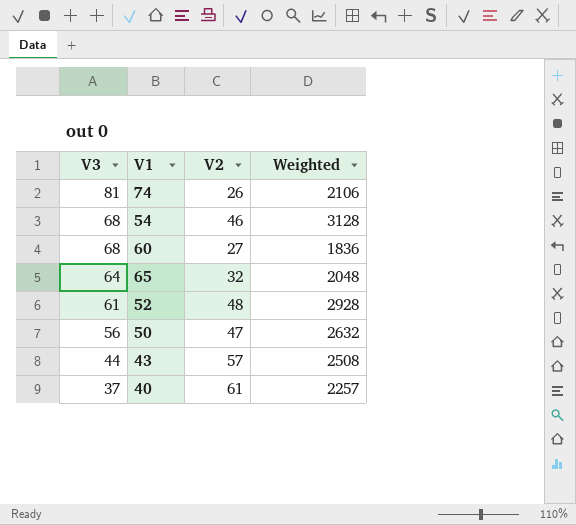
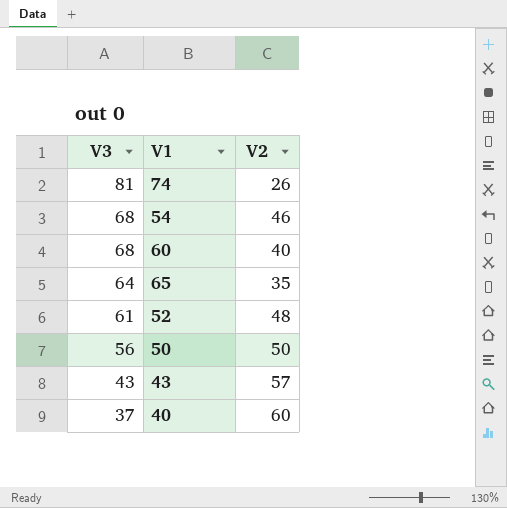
column Weighted | formula: [V3] * [V2] -> none
60 | V2: 27 -> 40
65 | V2: 32 -> 35
50 | V2: 47 -> 50
43 | V3: 44 -> 43
40 | V2: 61 -> 60

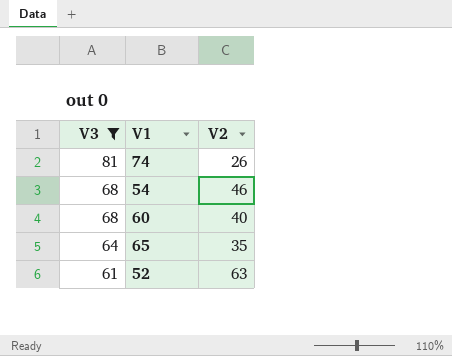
filter: none -> V3 >= 61
52 | V2: 48 -> 63

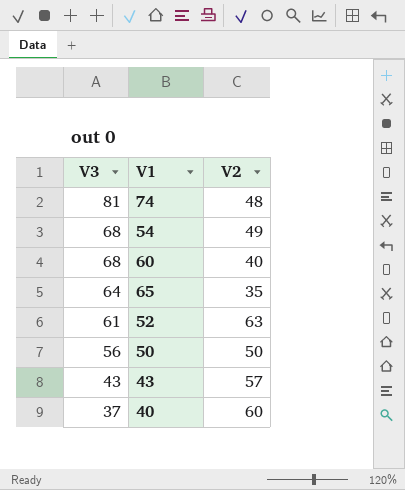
filter: V3 >= 61 -> none
74 | V2: 26 -> 48
54 | V2: 46 -> 49

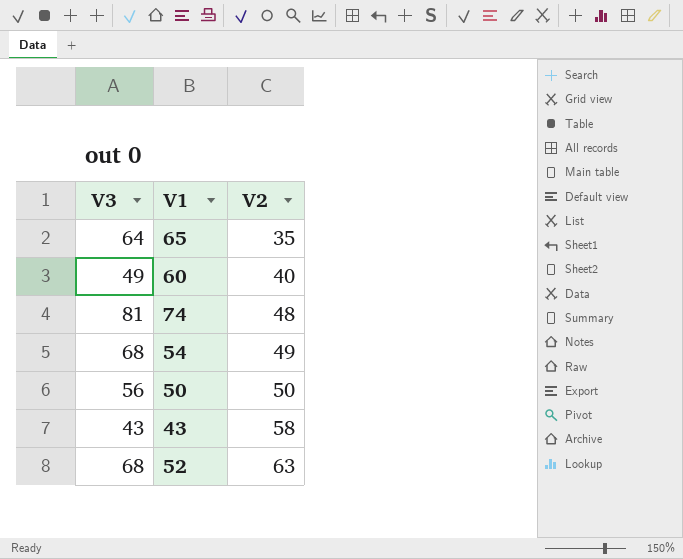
row order: V3 descending -> V2 ascending
row 40: 37 | 60 -> none
60 | V3: 68 -> 49
43 | V2: 57 -> 58
52 | V3: 61 -> 68

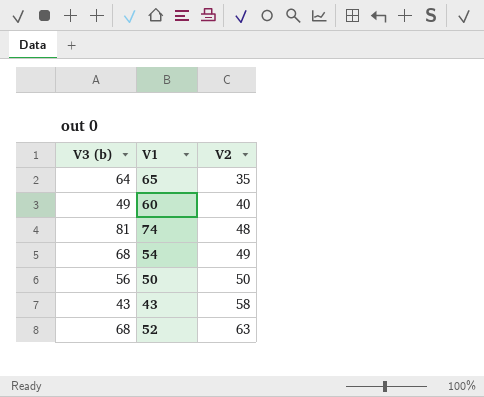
column name: V3 -> V3 (b)

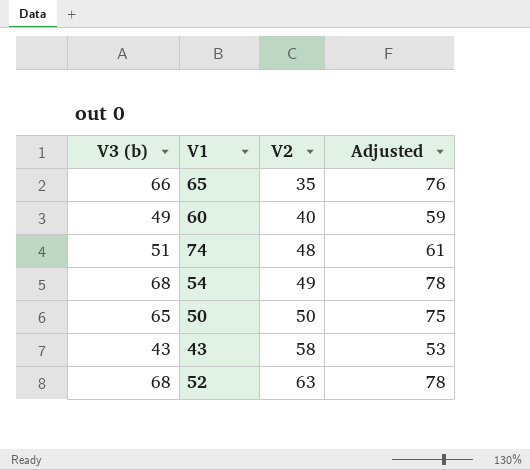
column Adjusted | formula: none -> [V3 (b)] + 10
65 | V3 (b): 64 -> 66
74 | V3 (b): 81 -> 51
50 | V3 (b): 56 -> 65

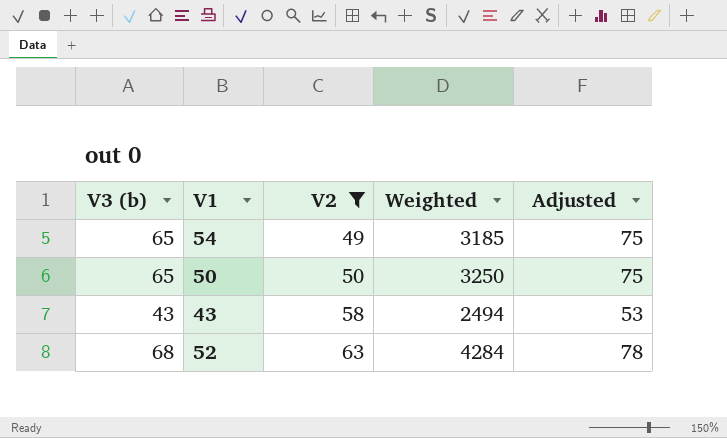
filter: none -> V2 >= 49
column Weighted | formula: none -> [V3 (b)] * [V2]
54 | V3 (b): 68 -> 65
54 | Adjusted: 78 -> 75

